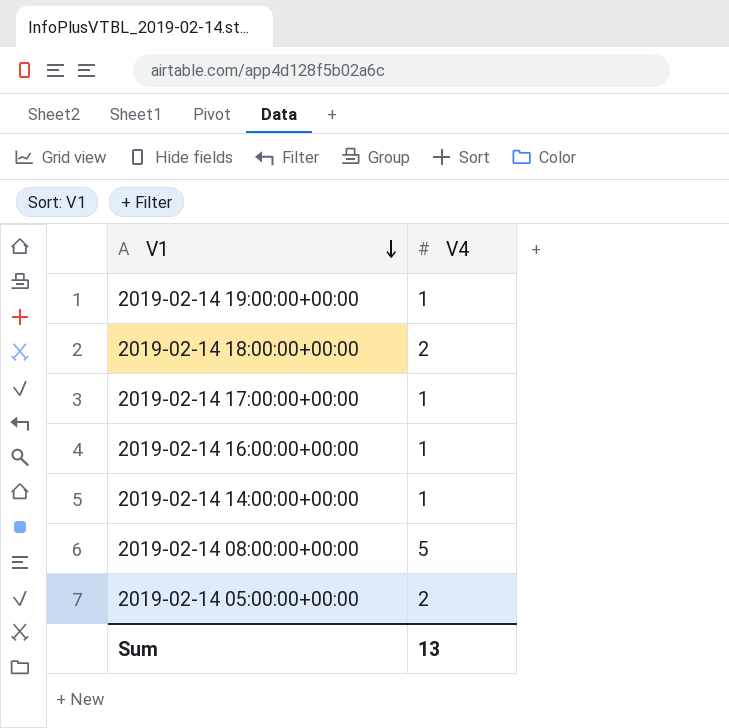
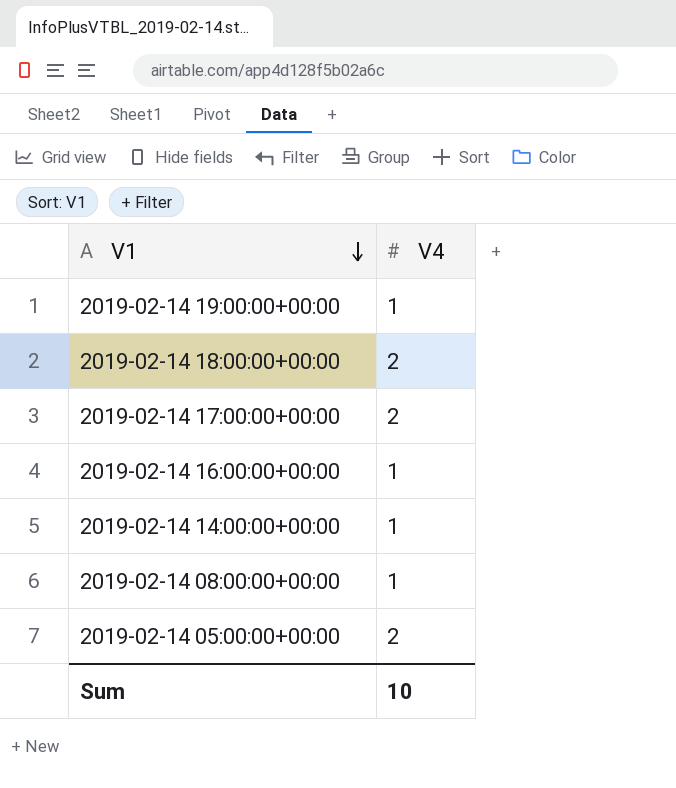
2019-02-14 17:00:00+00:00 | V4: 1 -> 2
2019-02-14 08:00:00+00:00 | V4: 5 -> 1
Sum | V4: 13 -> 10

